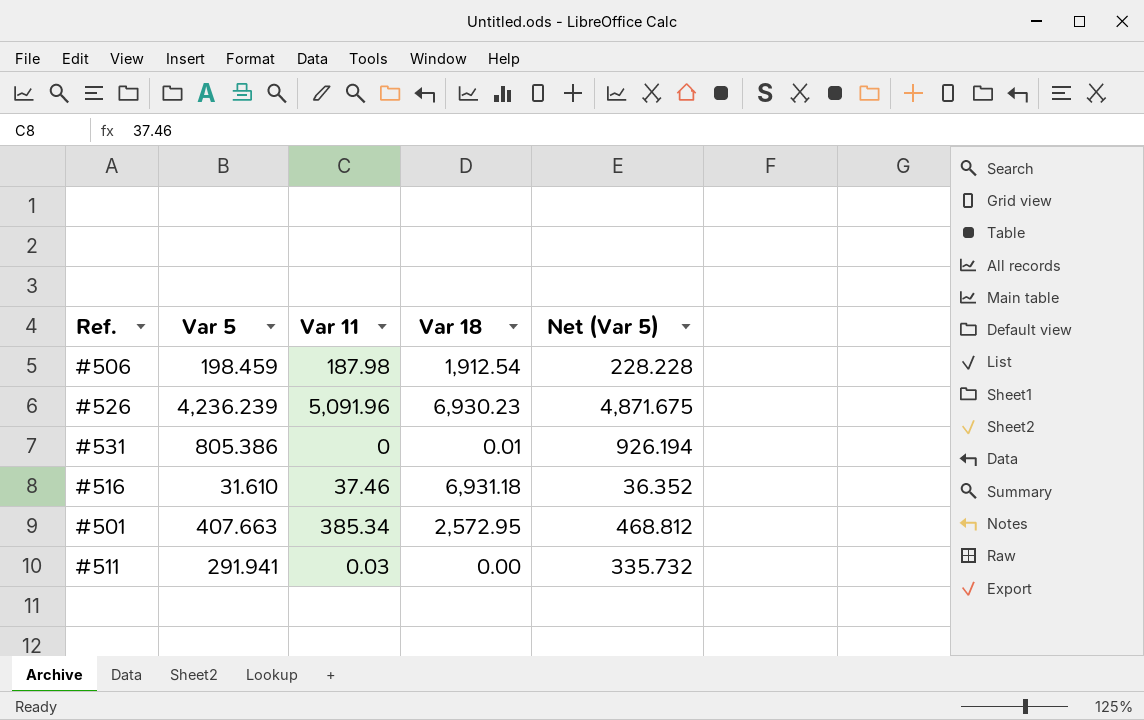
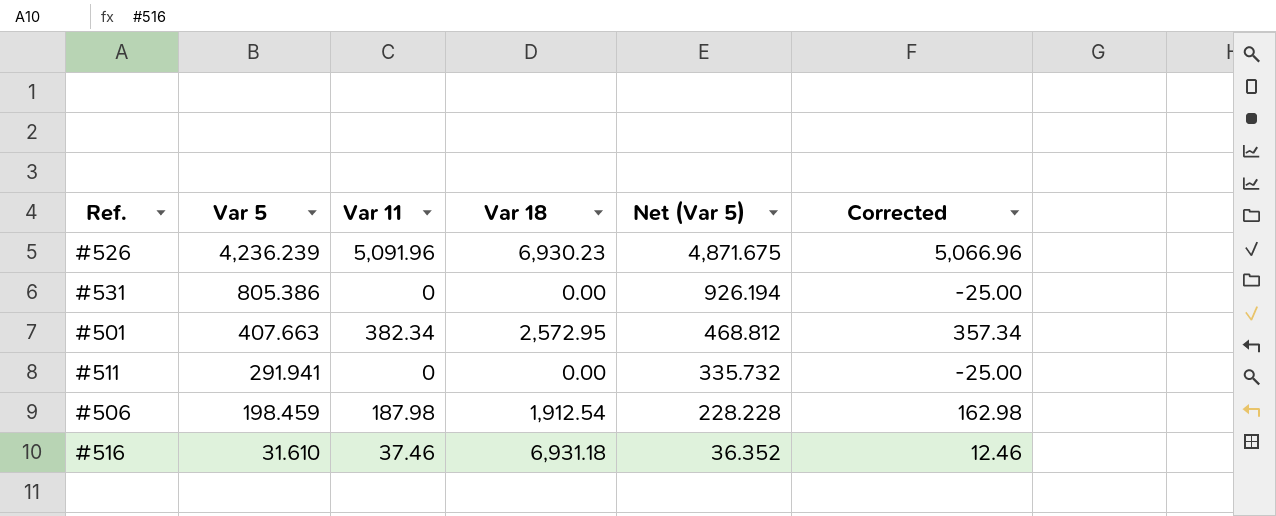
row order: none -> Var 5 descending
column Corrected | formula: none -> [Var 11] - 25
#531 | Var 18: 0.01 -> 0.00
#501 | Var 11: 385.34 -> 382.34
#511 | Var 11: 0.03 -> 0

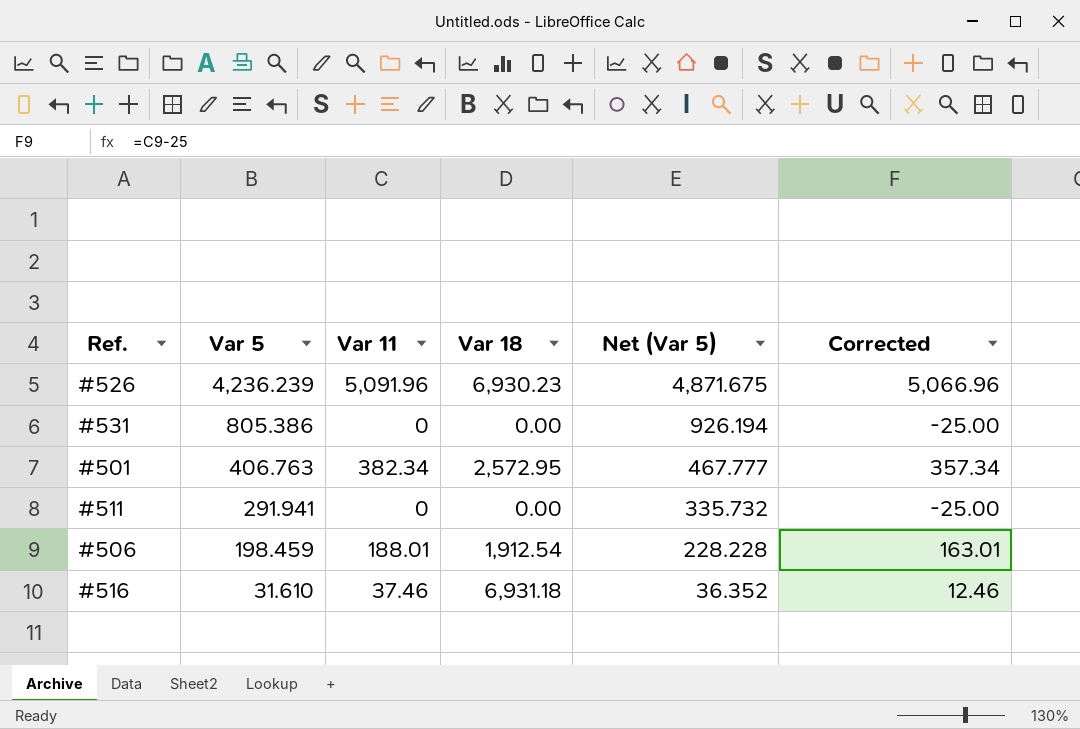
#501 | Var 5: 407.663 -> 406.763
#501 | Net (Var 5): 468.812 -> 467.777
#506 | Var 11: 187.98 -> 188.01
#506 | Corrected: 162.98 -> 163.01

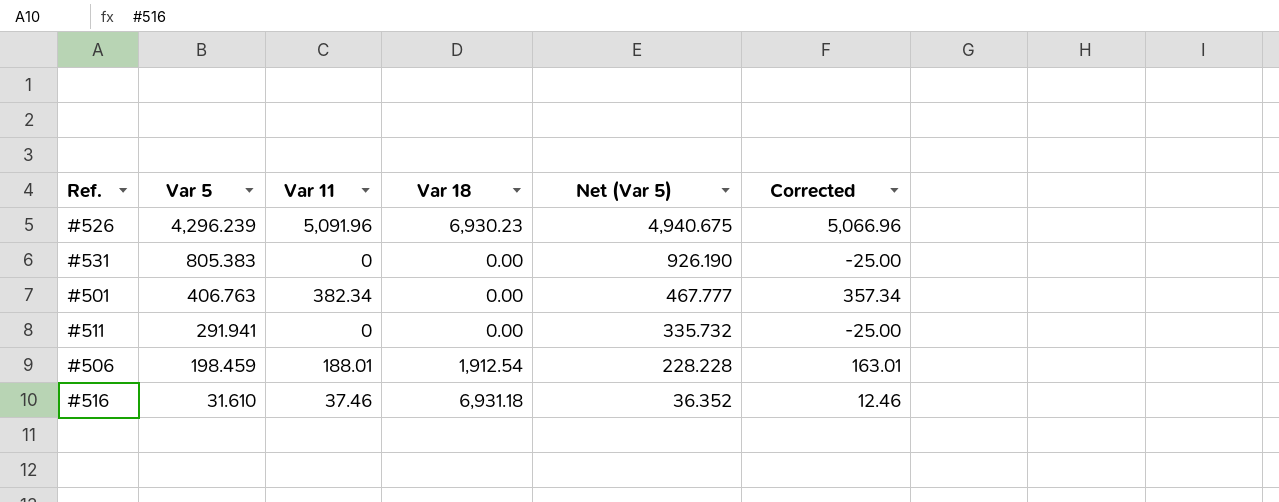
#526 | Var 5: 4,236.239 -> 4,296.239
#526 | Net (Var 5): 4,871.675 -> 4,940.675
#531 | Var 5: 805.386 -> 805.383
#531 | Net (Var 5): 926.194 -> 926.190
#501 | Var 18: 2,572.95 -> 0.00

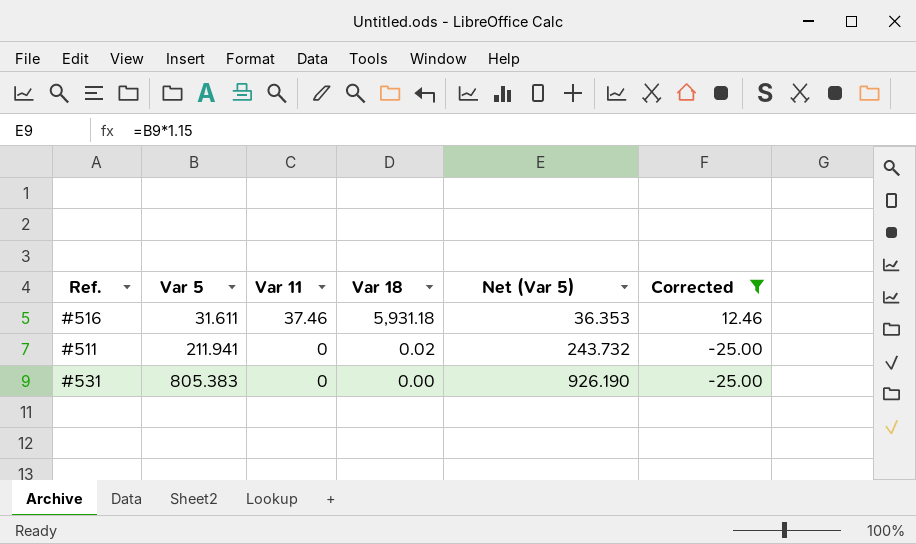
filter: none -> Corrected <= 12.46
row order: Var 5 descending -> Var 5 ascending
#516 | Var 5: 31.610 -> 31.611
#516 | Var 18: 6,931.18 -> 5,931.18
#516 | Net (Var 5): 36.352 -> 36.353
#511 | Var 5: 291.941 -> 211.941
#511 | Var 18: 0.00 -> 0.02
#511 | Net (Var 5): 335.732 -> 243.732

